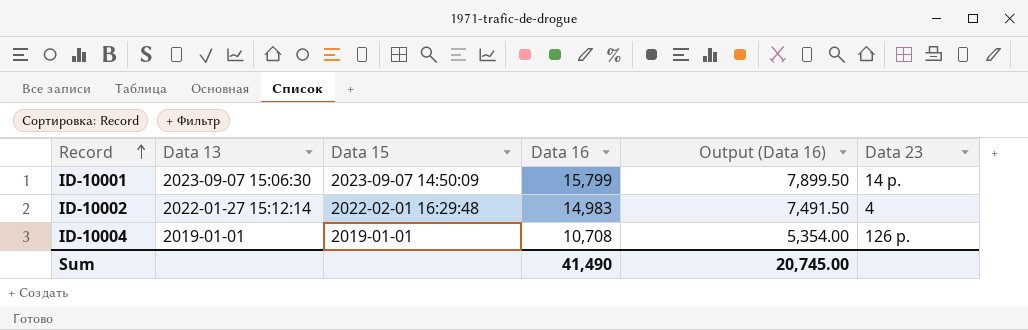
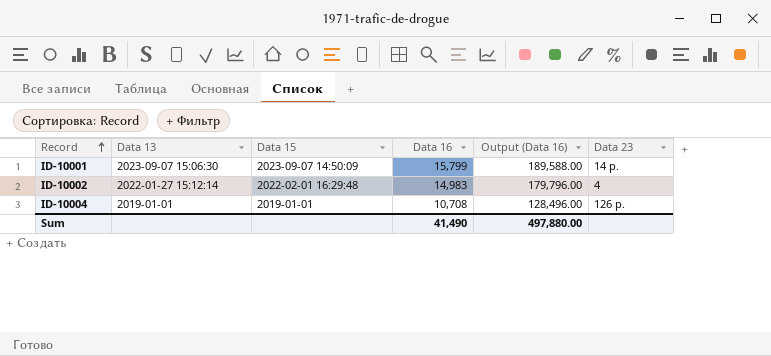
column Output (Data 16) | formula: [Data 16] * 0.5 -> [Data 16] * 12
Sum | Output (Data 16): 20,745.00 -> 497,880.00

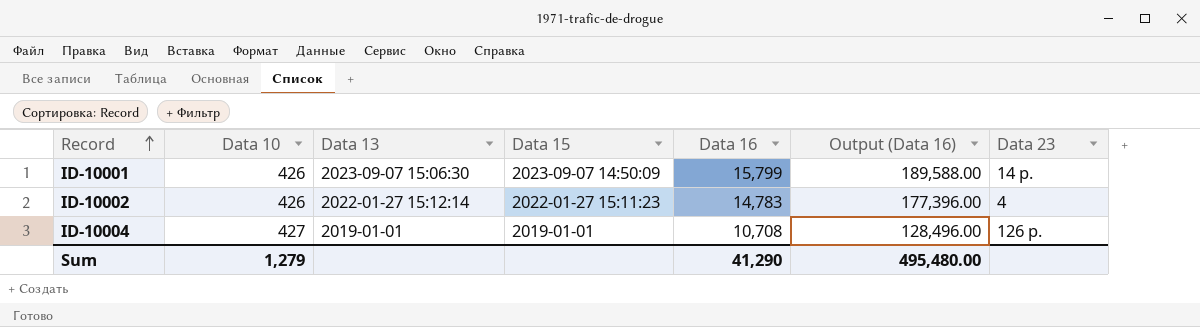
column Data 10 | position: none -> 2
ID-10002 | Data 15: 2022-02-01 16:29:48 -> 2022-01-27 15:11:23
ID-10002 | Data 16: 14,983 -> 14,783
ID-10002 | Output (Data 16): 179,796.00 -> 177,396.00
Sum | Data 16: 41,490 -> 41,290
Sum | Output (Data 16): 497,880.00 -> 495,480.00

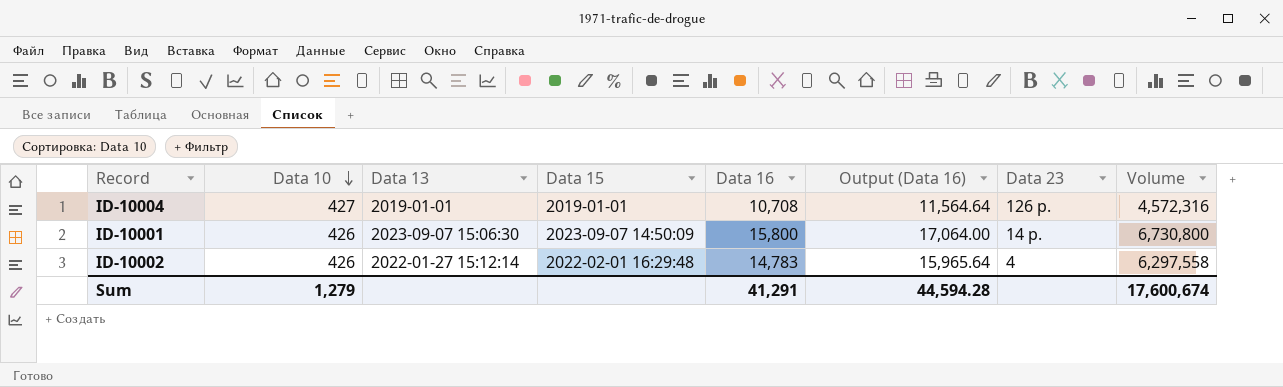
row order: Record ascending -> Data 10 descending
column Output (Data 16) | formula: [Data 16] * 12 -> [Data 16] * 1.08
column Volume | formula: none -> [Data 10] * [Data 16]
ID-10001 | Data 16: 15,799 -> 15,800
ID-10002 | Data 15: 2022-01-27 15:11:23 -> 2022-02-01 16:29:48
Sum | Data 16: 41,290 -> 41,291
Sum | Output (Data 16): 495,480.00 -> 44,594.28

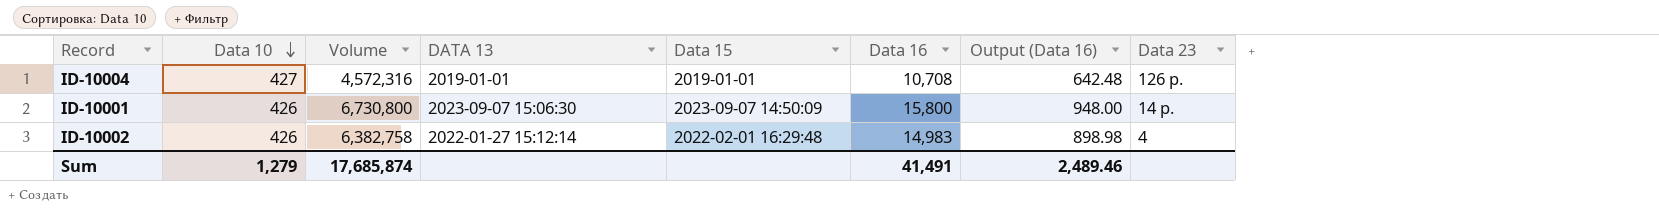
column Volume | position: 8 -> 3
column name: Data 13 -> DATA 13
column Output (Data 16) | formula: [Data 16] * 1.08 -> [Data 16] * 0.06
ID-10002 | Volume: 6,297,558 -> 6,382,758
ID-10002 | Data 16: 14,783 -> 14,983
Sum | Volume: 17,600,674 -> 17,685,874
Sum | Data 16: 41,291 -> 41,491
Sum | Output (Data 16): 44,594.28 -> 2,489.46

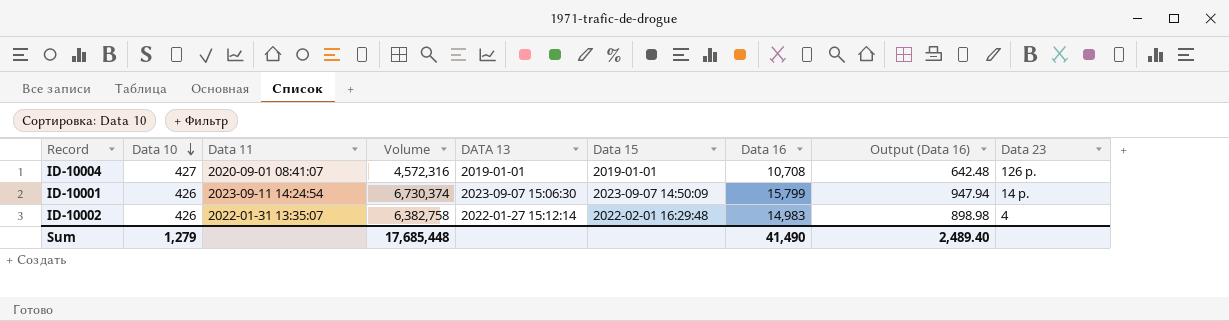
column Data 11 | position: none -> 3
ID-10001 | Volume: 6,730,800 -> 6,730,374
ID-10001 | Data 16: 15,800 -> 15,799
ID-10001 | Output (Data 16): 948.00 -> 947.94
Sum | Volume: 17,685,874 -> 17,685,448
Sum | Data 16: 41,491 -> 41,490
Sum | Output (Data 16): 2,489.46 -> 2,489.40

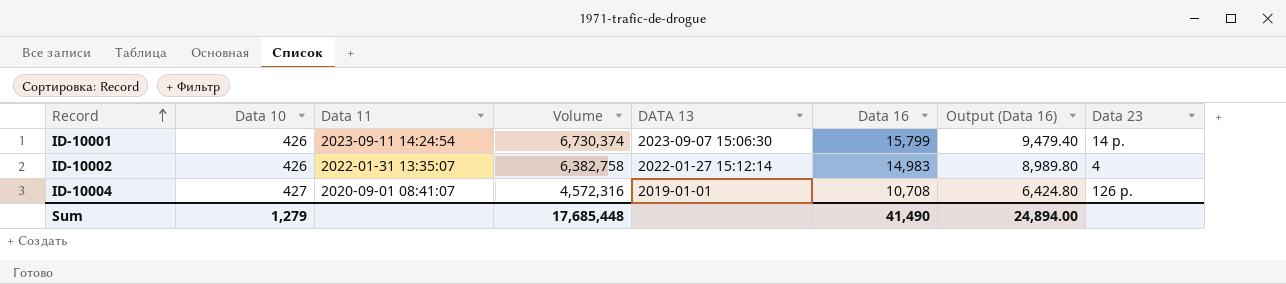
row order: Data 10 descending -> Record ascending
column Data 15 | position: 6 -> none
column Output (Data 16) | formula: [Data 16] * 0.06 -> [Data 16] * 0.6
Sum | Output (Data 16): 2,489.40 -> 24,894.00

